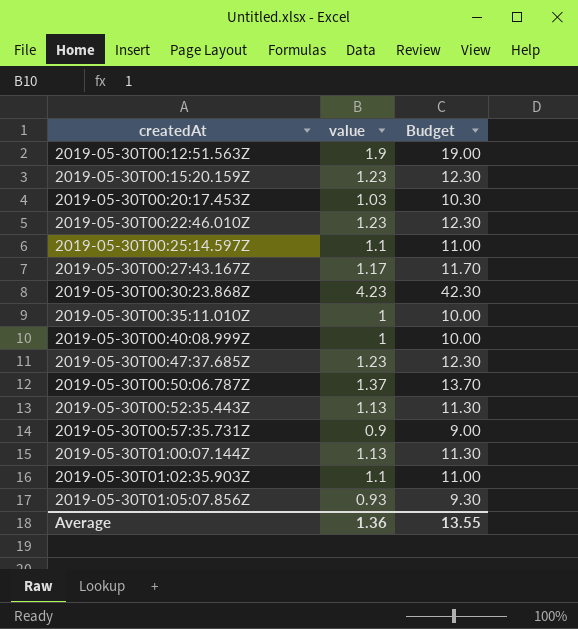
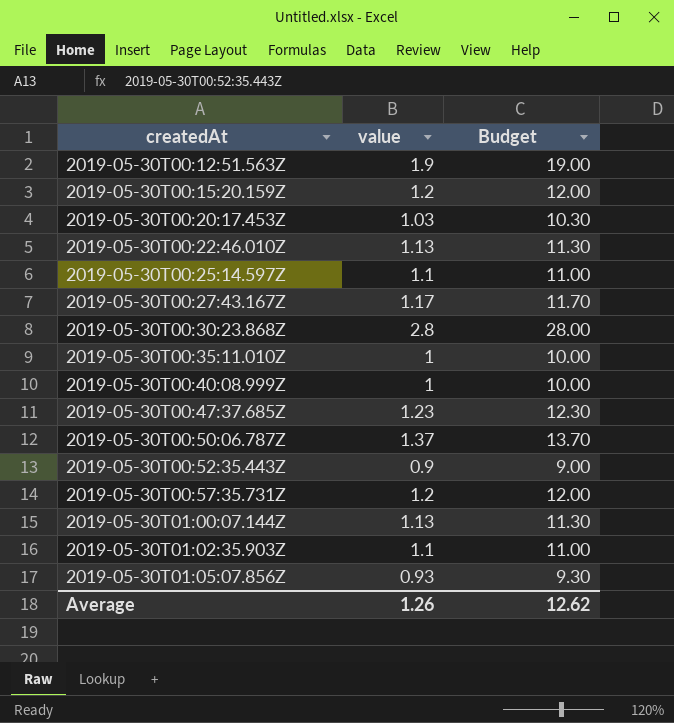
2019-05-30T00:15:20.159Z | value: 1.23 -> 1.2
2019-05-30T00:15:20.159Z | Budget: 12.30 -> 12.00
2019-05-30T00:22:46.010Z | value: 1.23 -> 1.13
2019-05-30T00:22:46.010Z | Budget: 12.30 -> 11.30
2019-05-30T00:30:23.868Z | value: 4.23 -> 2.8
2019-05-30T00:30:23.868Z | Budget: 42.30 -> 28.00
2019-05-30T00:52:35.443Z | value: 1.13 -> 0.9
2019-05-30T00:52:35.443Z | Budget: 11.30 -> 9.00
2019-05-30T00:57:35.731Z | value: 0.9 -> 1.2
2019-05-30T00:57:35.731Z | Budget: 9.00 -> 12.00
Average | value: 1.36 -> 1.26
Average | Budget: 13.55 -> 12.62

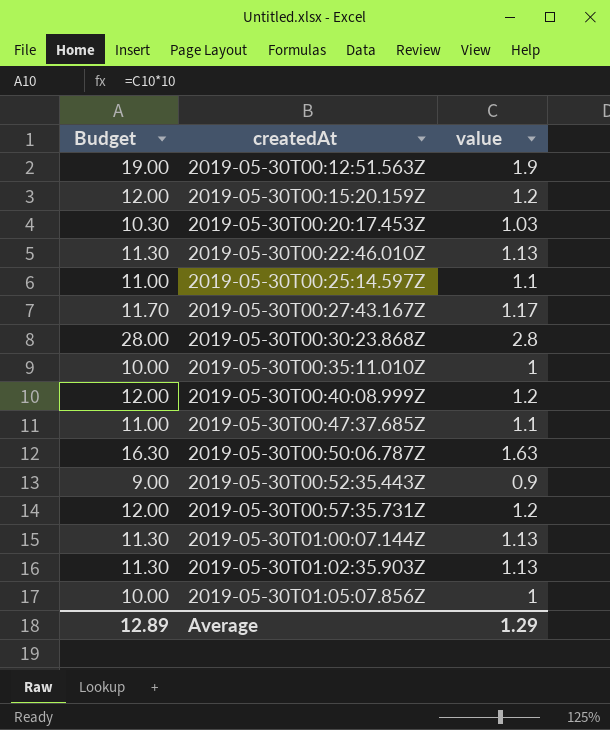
column Budget | position: 3 -> 1
2019-05-30T00:40:08.999Z | Budget: 10.00 -> 12.00
2019-05-30T00:40:08.999Z | value: 1 -> 1.2
2019-05-30T00:47:37.685Z | Budget: 12.30 -> 11.00
2019-05-30T00:47:37.685Z | value: 1.23 -> 1.1
2019-05-30T00:50:06.787Z | Budget: 13.70 -> 16.30
2019-05-30T00:50:06.787Z | value: 1.37 -> 1.63
2019-05-30T01:02:35.903Z | Budget: 11.00 -> 11.30
2019-05-30T01:02:35.903Z | value: 1.1 -> 1.13
2019-05-30T01:05:07.856Z | Budget: 9.30 -> 10.00
2019-05-30T01:05:07.856Z | value: 0.93 -> 1
Average | Budget: 12.62 -> 12.89
Average | value: 1.26 -> 1.29

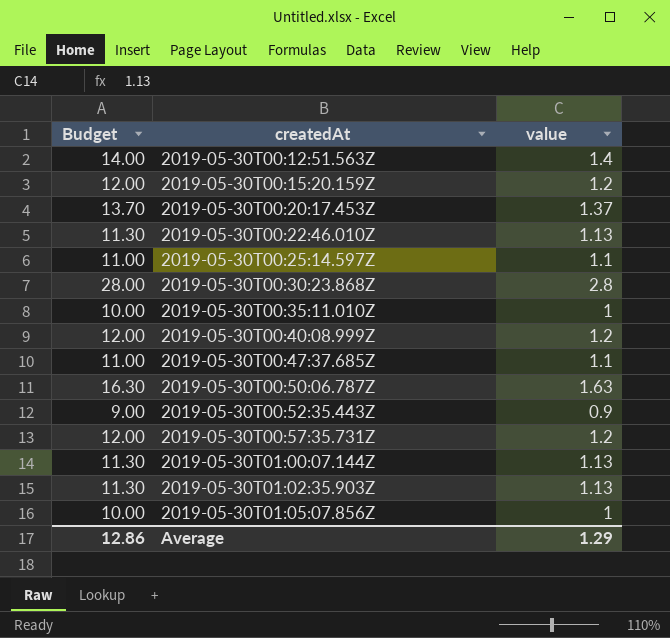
row 2019-05-30T00:27:43.167Z: 11.70 | 1.17 -> none
2019-05-30T00:12:51.563Z | Budget: 19.00 -> 14.00
2019-05-30T00:12:51.563Z | value: 1.9 -> 1.4
2019-05-30T00:20:17.453Z | Budget: 10.30 -> 13.70
2019-05-30T00:20:17.453Z | value: 1.03 -> 1.37
Average | Budget: 12.89 -> 12.86

